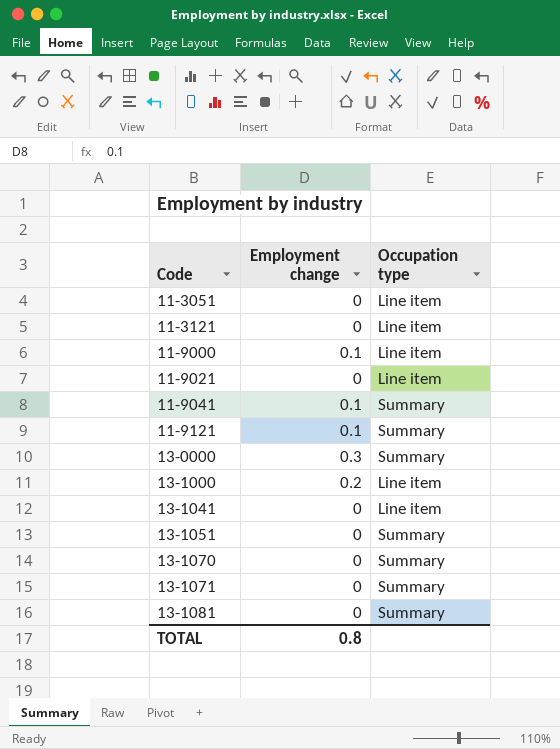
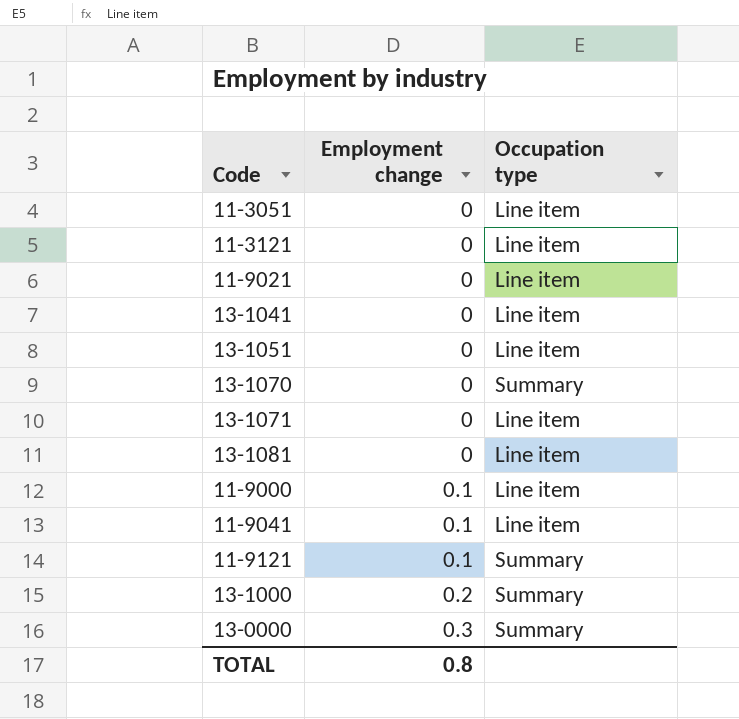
row order: Code ascending -> Employment change ascending
13-1051 | Occupation type: Summary -> Line item
13-1071 | Occupation type: Summary -> Line item
13-1081 | Occupation type: Summary -> Line item
11-9041 | Occupation type: Summary -> Line item
13-1000 | Occupation type: Line item -> Summary

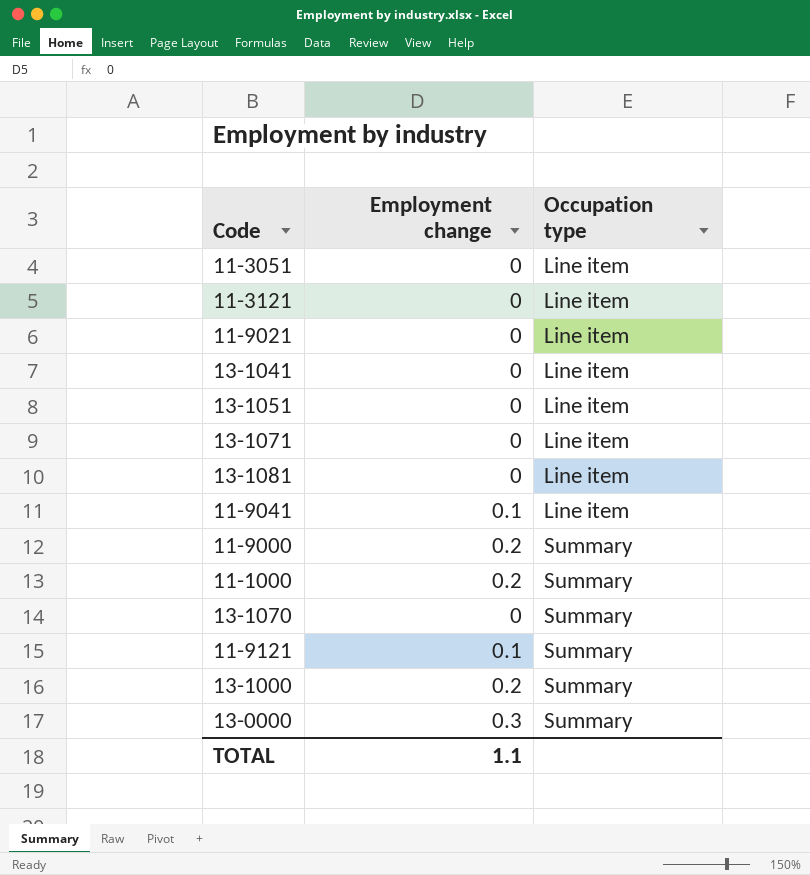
row order: Employment change ascending -> Occupation type ascending
11-9000 | Employment change: 0.1 -> 0.2
11-9000 | Occupation type: Line item -> Summary
row 11-1000: none -> 0.2 | Summary
TOTAL | Employment change: 0.8 -> 1.1

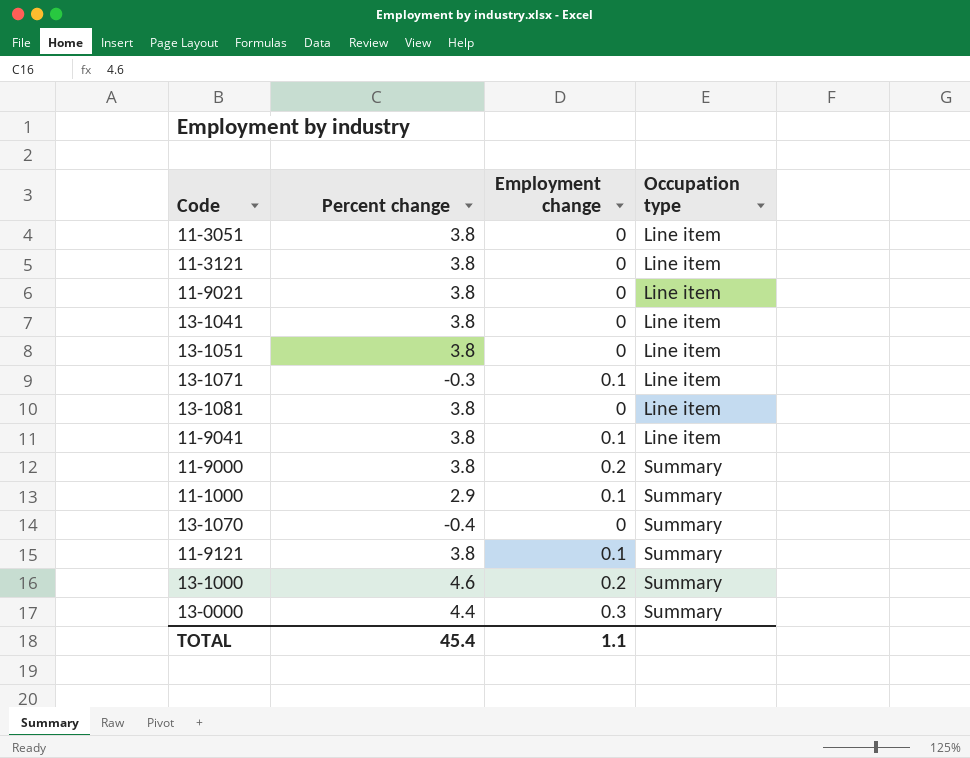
column Percent change | position: none -> 2
13-1071 | Employment change: 0 -> 0.1
11-1000 | Employment change: 0.2 -> 0.1

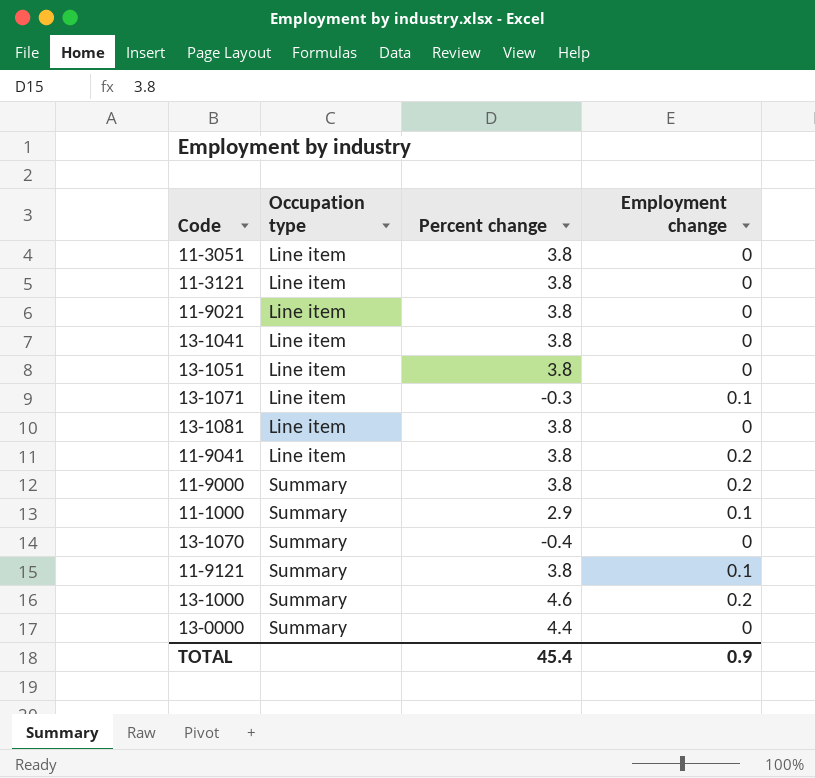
column Occupation type | position: 4 -> 2
11-9041 | Employment change: 0.1 -> 0.2
13-0000 | Employment change: 0.3 -> 0
TOTAL | Employment change: 1.1 -> 0.9

